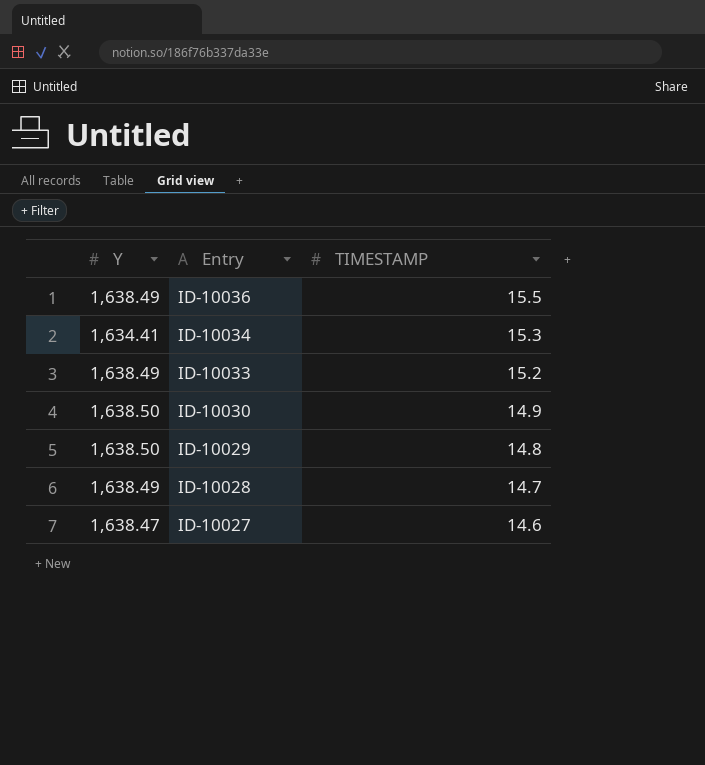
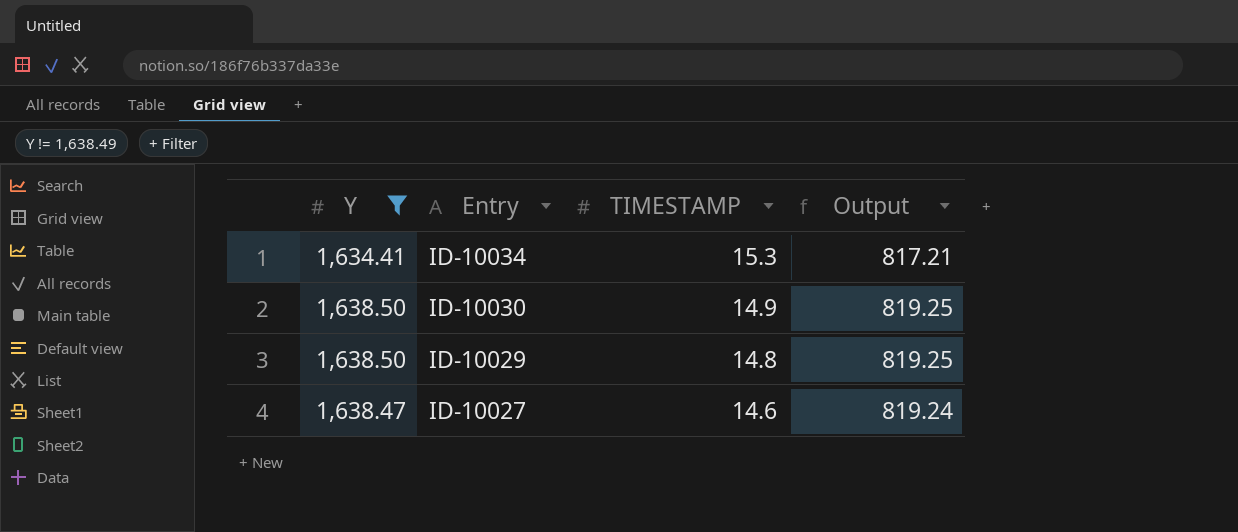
filter: none -> Y != 1,638.49
column Output | formula: none -> [Y] * 0.5

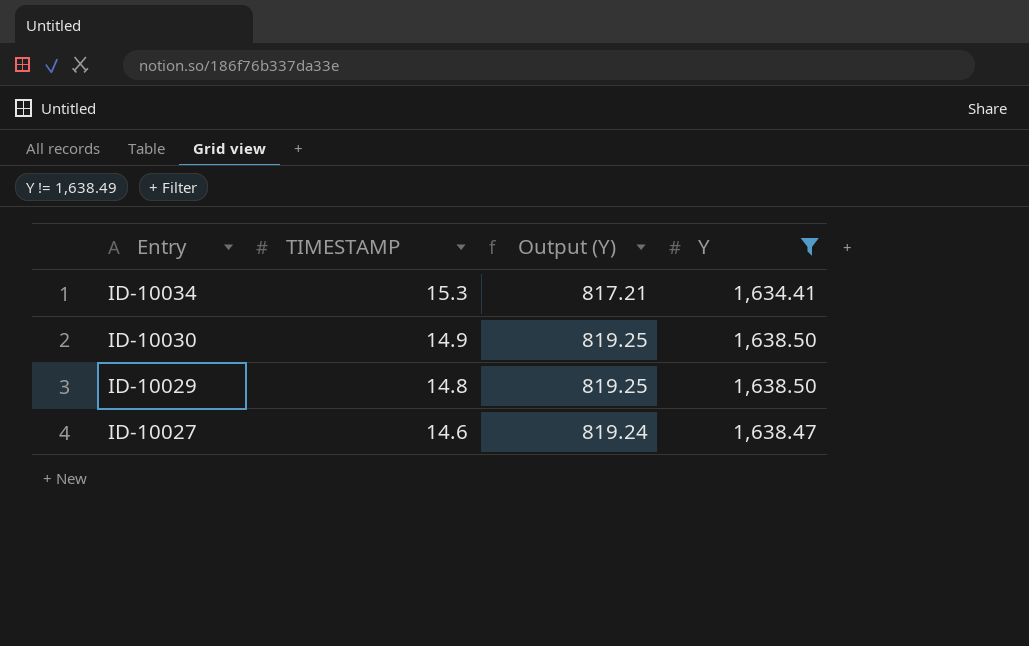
column name: Output -> Output (Y)
column Y | position: 1 -> 4

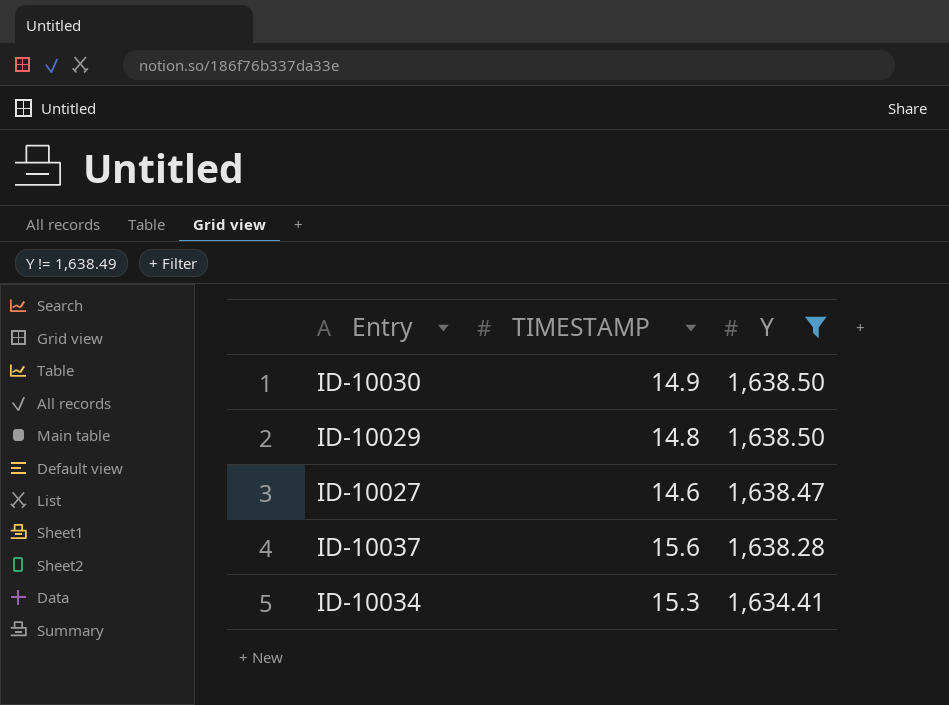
row order: Entry descending -> Y descending
column Output (Y) | formula: [Y] * 0.5 -> none
row ID-10037: none -> 15.6 | 1,638.28

